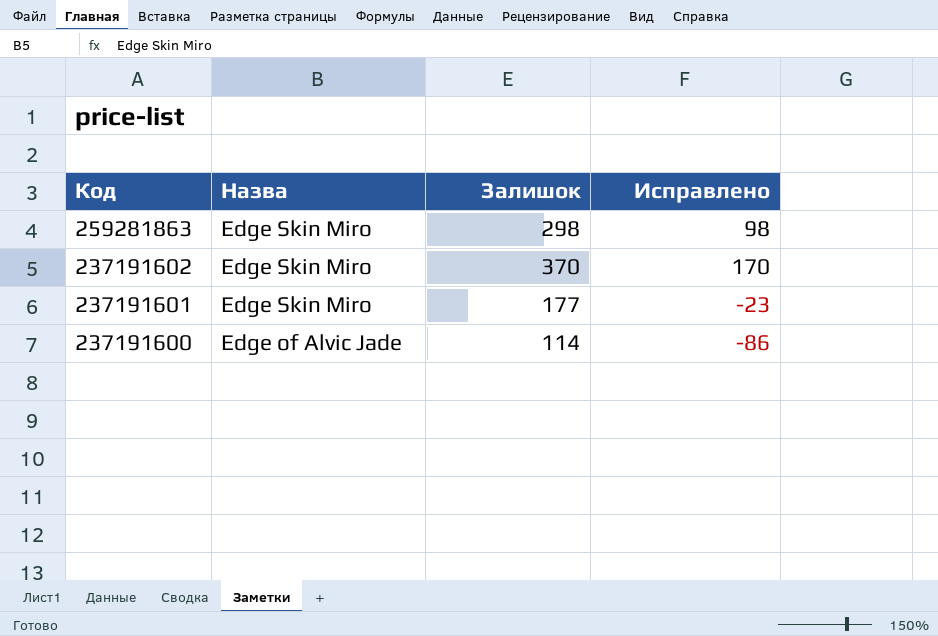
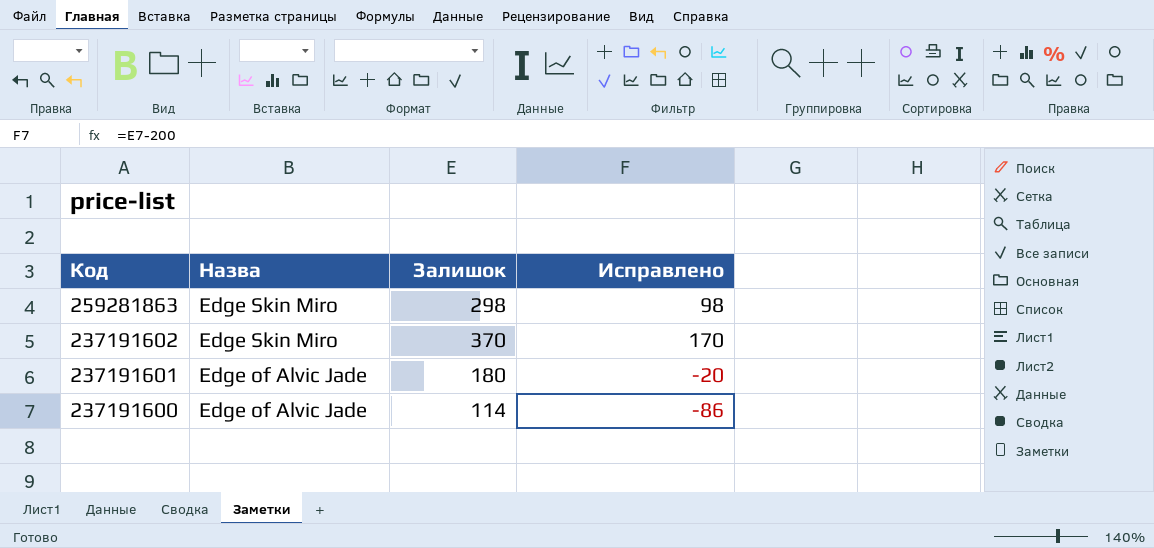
237191601 | Назва: Edge Skin Miro -> Edge of Alvic Jade
237191601 | Залишок: 177 -> 180
237191601 | Исправлено: -23 -> -20

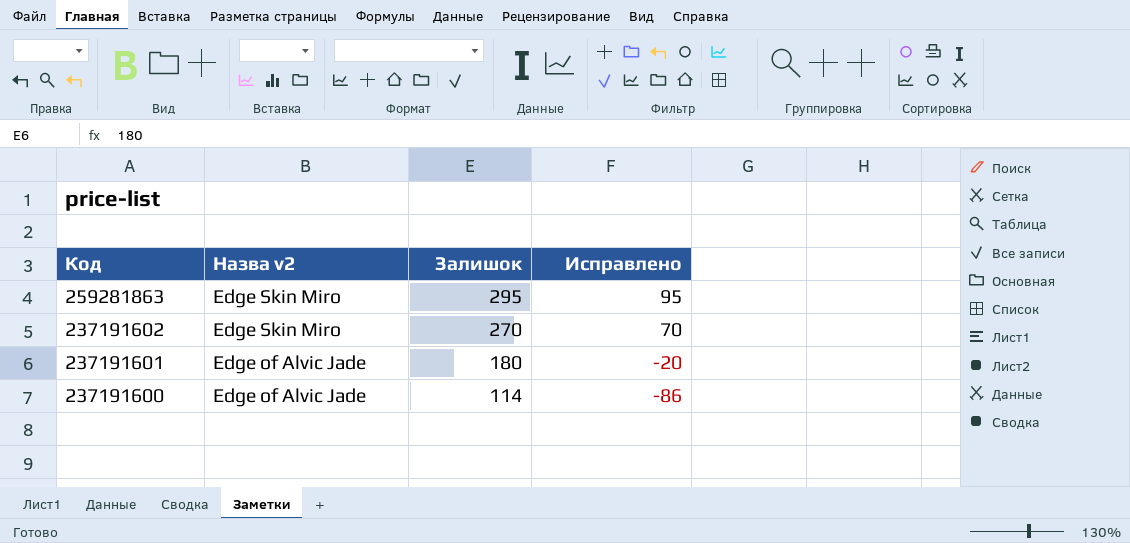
column name: Назва -> Назва v2
259281863 | Залишок: 298 -> 295
259281863 | Исправлено: 98 -> 95
237191602 | Залишок: 370 -> 270
237191602 | Исправлено: 170 -> 70

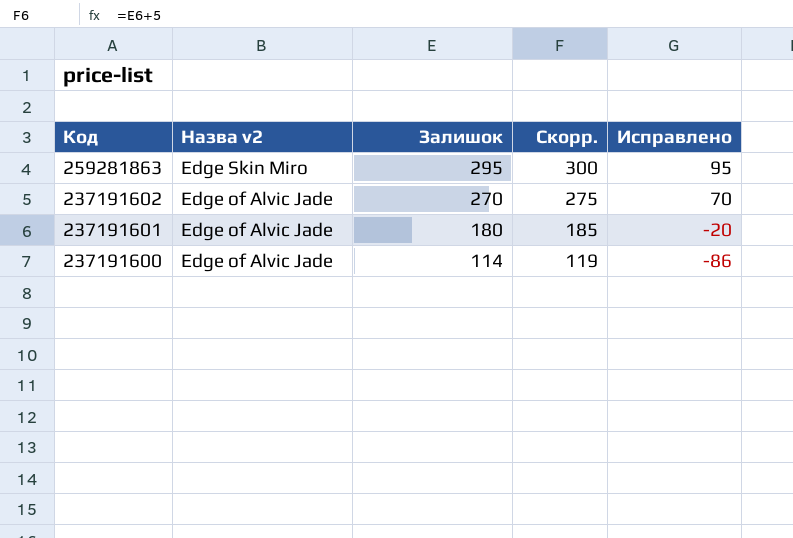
column Скорр. | formula: none -> [Залишок] + 5
237191602 | Назва v2: Edge Skin Miro -> Edge of Alvic Jade

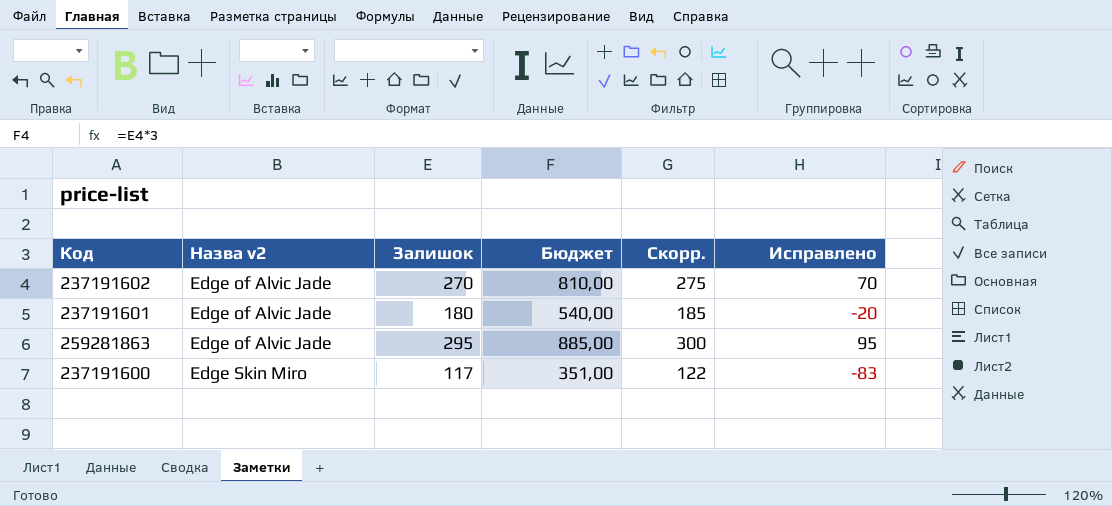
row order: Код descending -> Назва v2 ascending
column Бюджет | formula: none -> [Залишок] * 3
259281863 | Назва v2: Edge Skin Miro -> Edge of Alvic Jade
237191600 | Назва v2: Edge of Alvic Jade -> Edge Skin Miro
237191600 | Залишок: 114 -> 117
237191600 | Скорр.: 119 -> 122
237191600 | Исправлено: -86 -> -83

